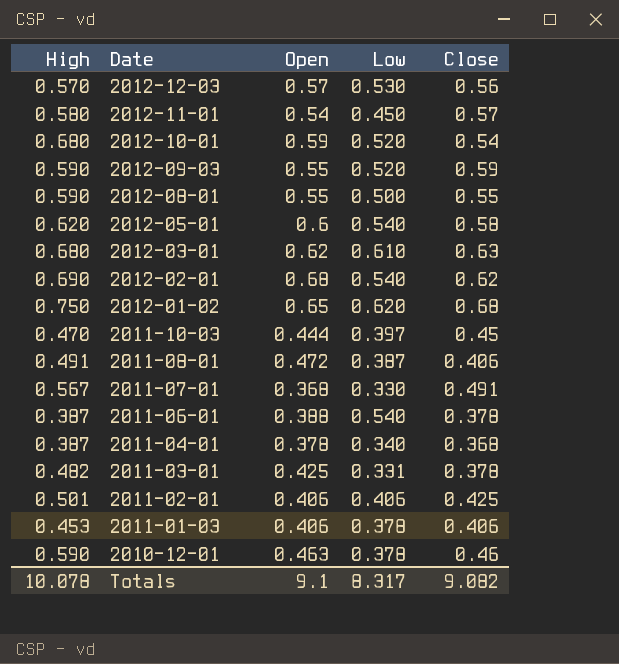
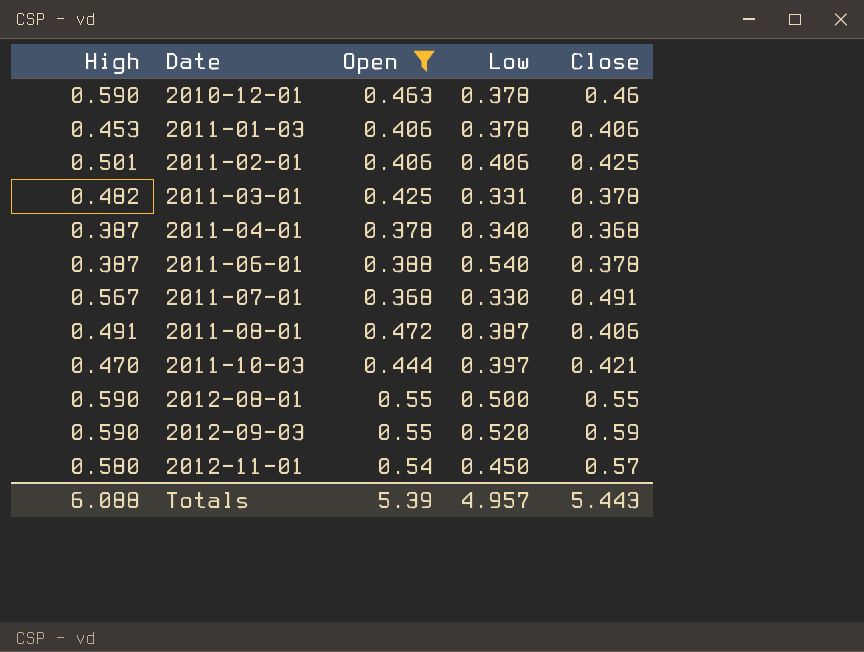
filter: none -> Open <= 0.55
row order: Date descending -> Date ascending
2011-10-03 | Close: 0.45 -> 0.421
Totals | High: 10.078 -> 6.088
Totals | Open: 9.1 -> 5.39
Totals | Low: 8.317 -> 4.957
Totals | Close: 9.082 -> 5.443

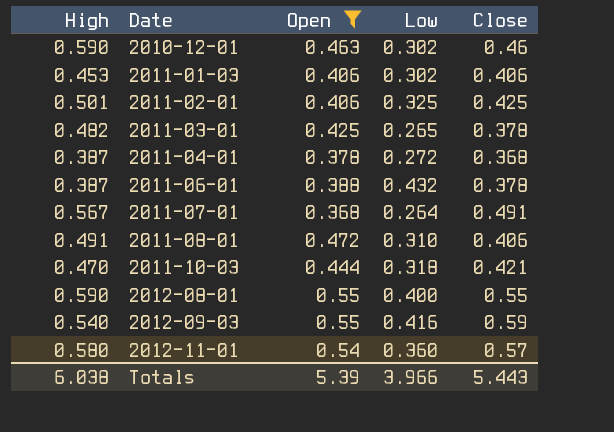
2010-12-01 | Low: 0.378 -> 0.302
2011-01-03 | Low: 0.378 -> 0.302
2011-02-01 | Low: 0.406 -> 0.325
2011-03-01 | Low: 0.331 -> 0.265
2011-04-01 | Low: 0.340 -> 0.272
2011-06-01 | Low: 0.540 -> 0.432
2011-07-01 | Low: 0.330 -> 0.264
2011-08-01 | Low: 0.387 -> 0.310
2011-10-03 | Low: 0.397 -> 0.318
2012-08-01 | Low: 0.500 -> 0.400
2012-09-03 | High: 0.590 -> 0.540
2012-09-03 | Low: 0.520 -> 0.416
2012-11-01 | Low: 0.450 -> 0.360
Totals | High: 6.088 -> 6.038
Totals | Low: 4.957 -> 3.966

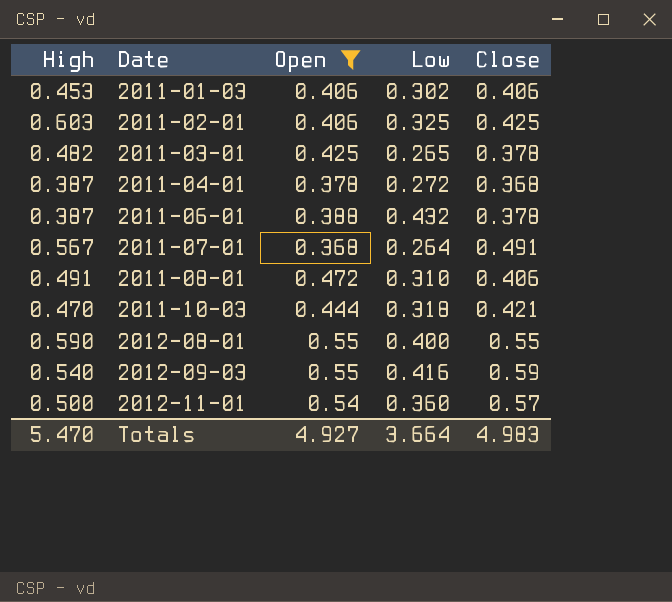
row 2010-12-01: 0.590 | 0.463 | 0.302 | 0.46 -> none
2011-02-01 | High: 0.501 -> 0.603
2012-11-01 | High: 0.580 -> 0.500
Totals | High: 6.038 -> 5.470
Totals | Open: 5.39 -> 4.927
Totals | Low: 3.966 -> 3.664
Totals | Close: 5.443 -> 4.983

